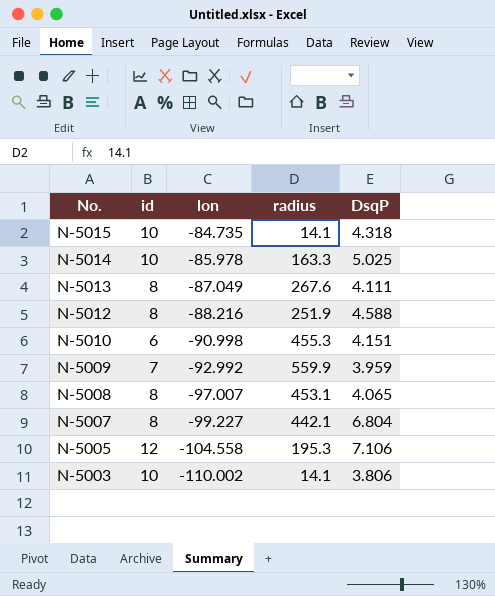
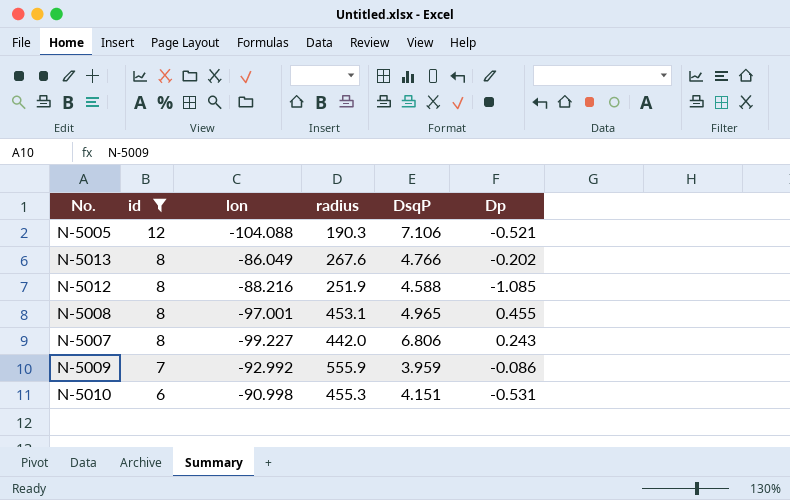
filter: none -> id != 10
row order: No. descending -> id descending
column Dp | position: none -> 6
N-5005 | lon: -104.558 -> -104.088
N-5005 | radius: 195.3 -> 190.3
N-5013 | lon: -87.049 -> -86.049
N-5013 | DsqP: 4.111 -> 4.766
N-5008 | lon: -97.007 -> -97.001
N-5008 | DsqP: 4.065 -> 4.965
N-5007 | radius: 442.1 -> 442.0
N-5007 | DsqP: 6.804 -> 6.806
N-5009 | radius: 559.9 -> 555.9

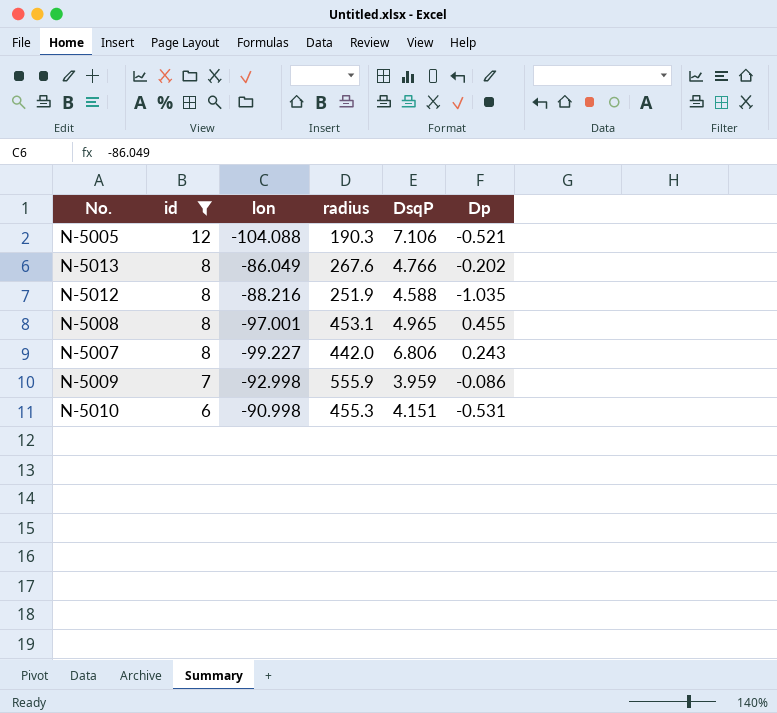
N-5012 | Dp: -1.085 -> -1.035
N-5009 | lon: -92.992 -> -92.998

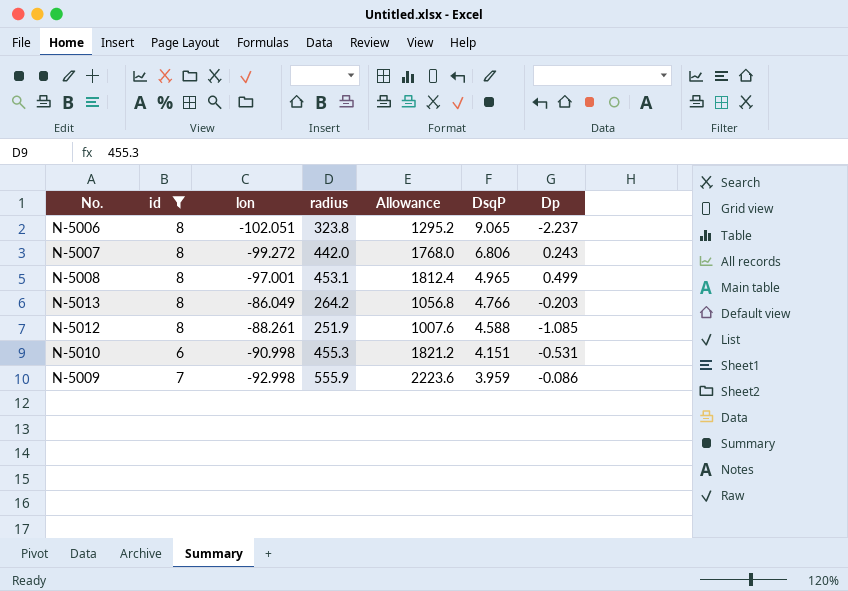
row order: id descending -> DsqP descending
column Allowance | formula: none -> [radius] * 4
row N-5005: 12 | -104.088 | 190.3 | 7.106 | -0.521 -> none
row N-5006: none -> 8 | -102.051 | 323.8 | 1295.2 | 9.065 | -2.237
N-5007 | lon: -99.227 -> -99.272
N-5008 | Dp: 0.455 -> 0.499
N-5013 | radius: 267.6 -> 264.2
N-5013 | Dp: -0.202 -> -0.203
N-5012 | lon: -88.216 -> -88.261
N-5012 | Dp: -1.035 -> -1.085

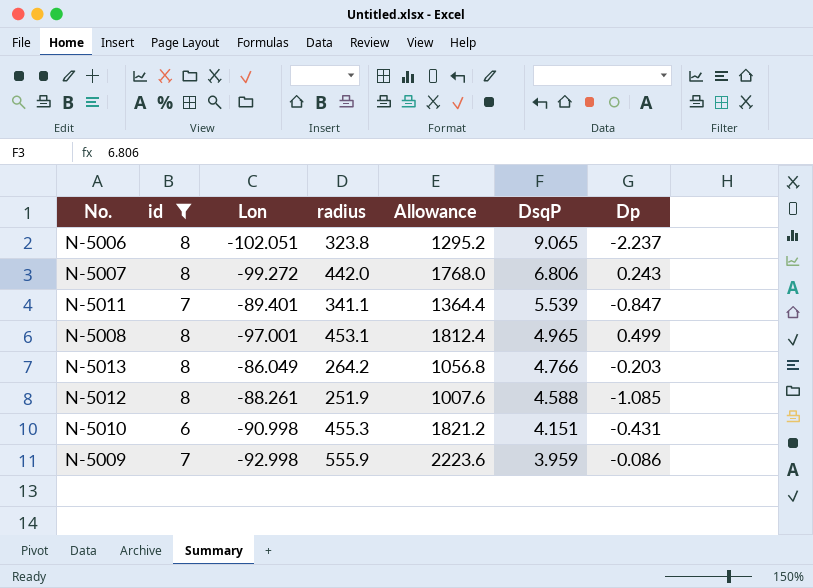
column name: lon -> Lon
row N-5011: none -> 7 | -89.401 | 341.1 | 1364.4 | 5.539 | -0.847
N-5010 | Dp: -0.531 -> -0.431

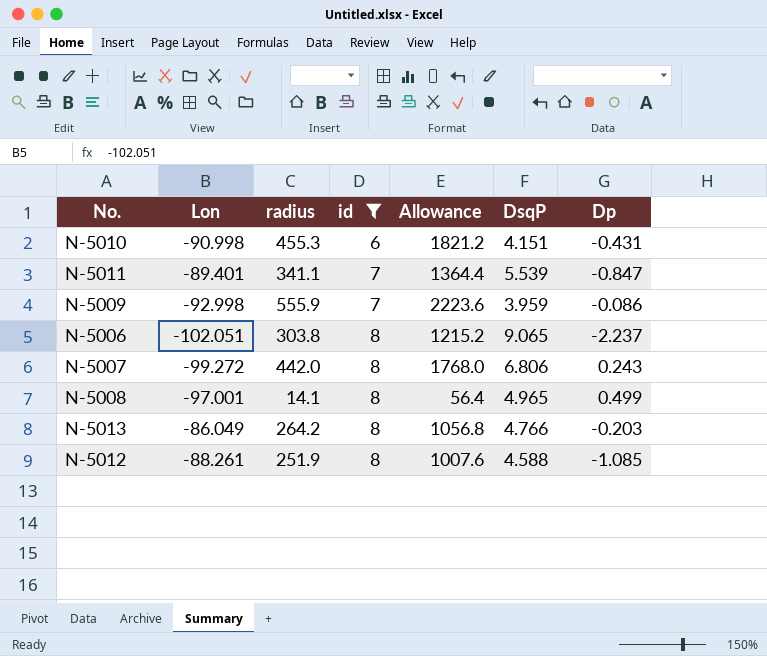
row order: DsqP descending -> id ascending
column id | position: 2 -> 4
N-5006 | radius: 323.8 -> 303.8
N-5006 | Allowance: 1295.2 -> 1215.2
N-5008 | radius: 453.1 -> 14.1
N-5008 | Allowance: 1812.4 -> 56.4

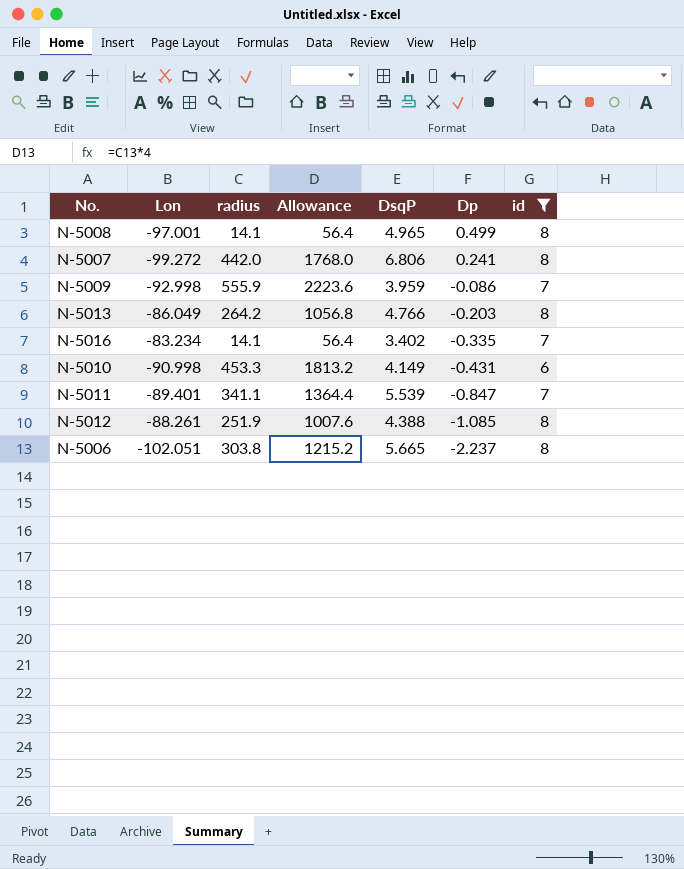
row order: id ascending -> Dp descending
column id | position: 4 -> 7
N-5007 | Dp: 0.243 -> 0.241
row N-5016: none -> -83.234 | 14.1 | 56.4 | 3.402 | -0.335 | 7
N-5010 | radius: 455.3 -> 453.3
N-5010 | Allowance: 1821.2 -> 1813.2
N-5010 | DsqP: 4.151 -> 4.149
N-5012 | DsqP: 4.588 -> 4.388
N-5006 | DsqP: 9.065 -> 5.665

